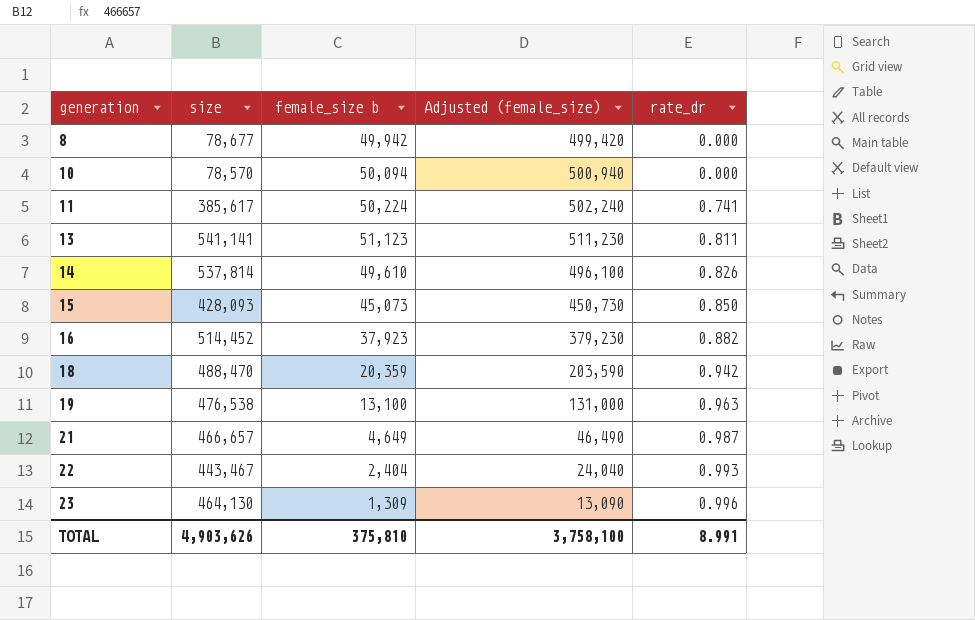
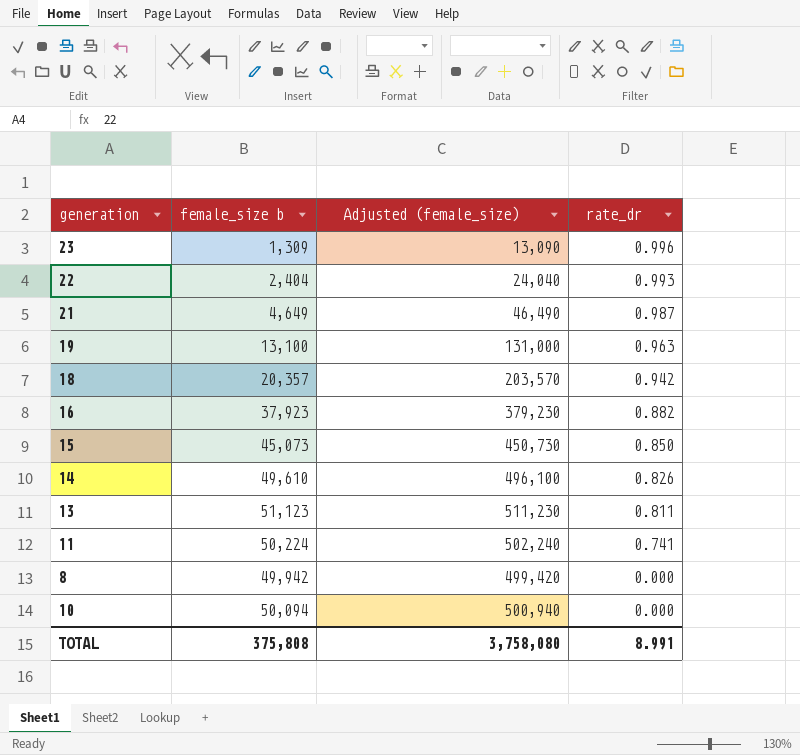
row order: generation ascending -> rate_dr descending
column size | position: 2 -> none
18 | female_size b: 20,359 -> 20,357
18 | Adjusted (female_size): 203,590 -> 203,570
TOTAL | female_size b: 375,810 -> 375,808
TOTAL | Adjusted (female_size): 3,758,100 -> 3,758,080

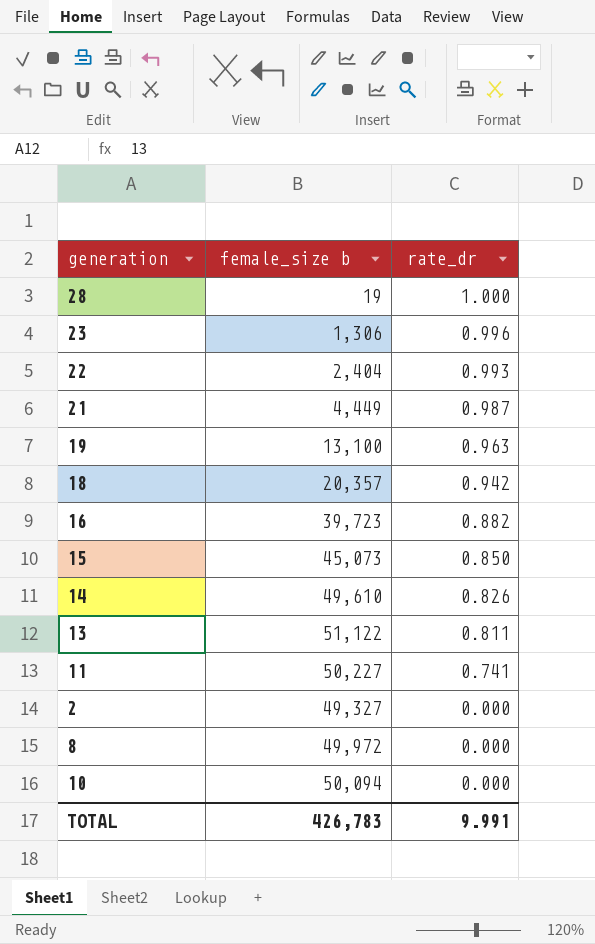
column Adjusted (female_size) | formula: [female_size b] * 10 -> none
row 28: none -> 19 | 1.000
23 | female_size b: 1,309 -> 1,306
21 | female_size b: 4,649 -> 4,449
16 | female_size b: 37,923 -> 39,723
13 | female_size b: 51,123 -> 51,122
11 | female_size b: 50,224 -> 50,227
row 2: none -> 49,327 | 0.000
8 | female_size b: 49,942 -> 49,972
TOTAL | female_size b: 375,808 -> 426,783
TOTAL | rate_dr: 8.991 -> 9.991

